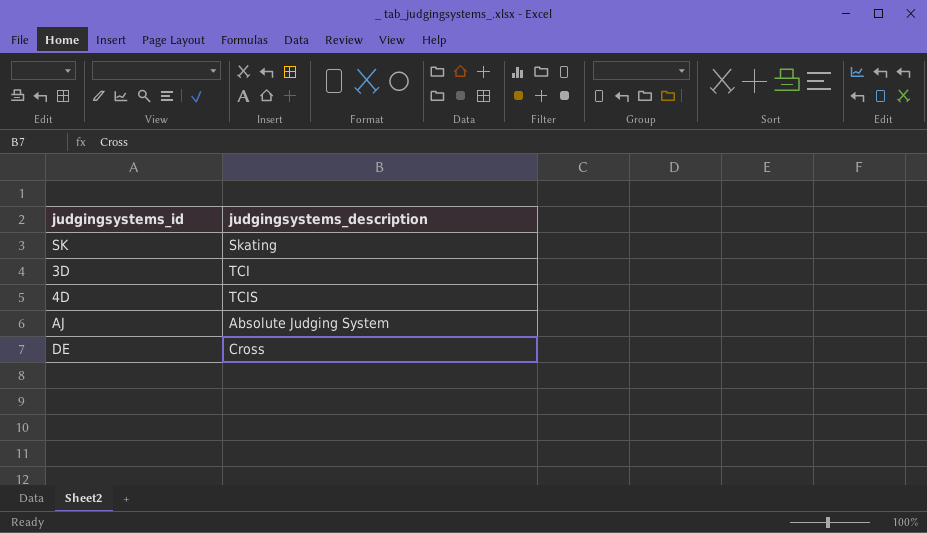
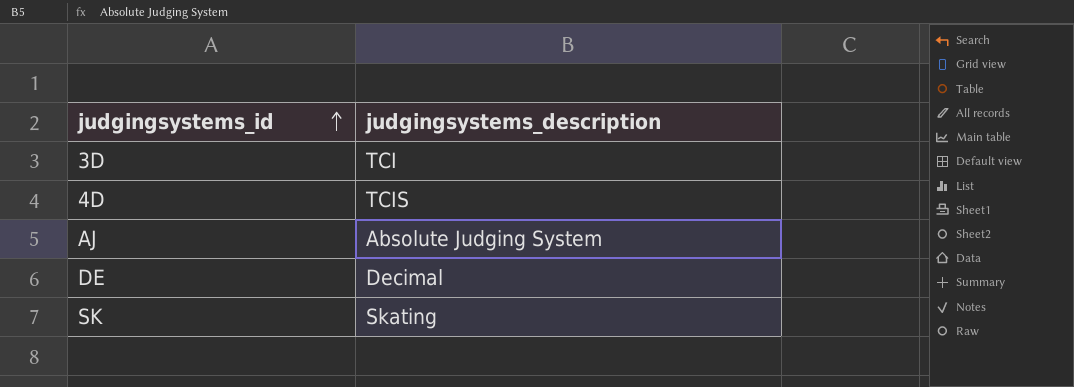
row order: none -> judgingsystems_id ascending
DE | judgingsystems_description: Cross -> Decimal

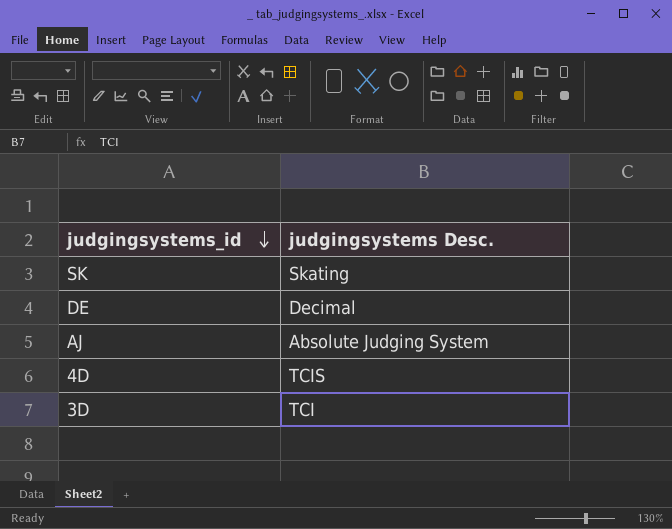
row order: judgingsystems_id ascending -> judgingsystems_id descending
column name: judgingsystems_description -> judgingsystems Desc.

